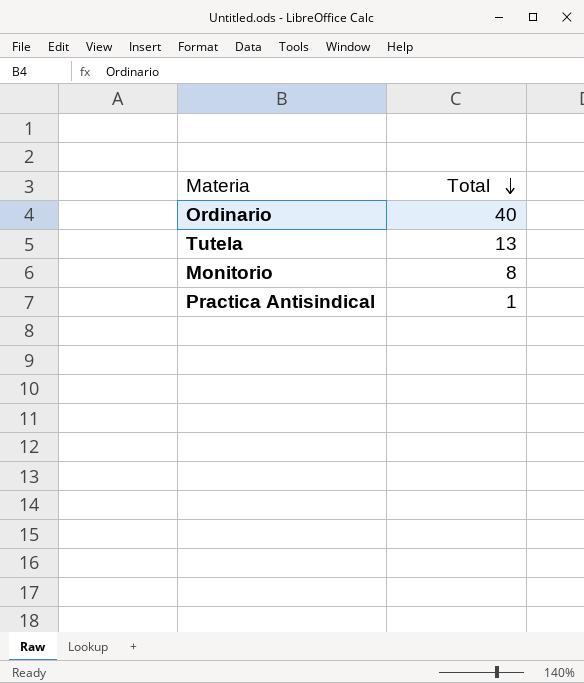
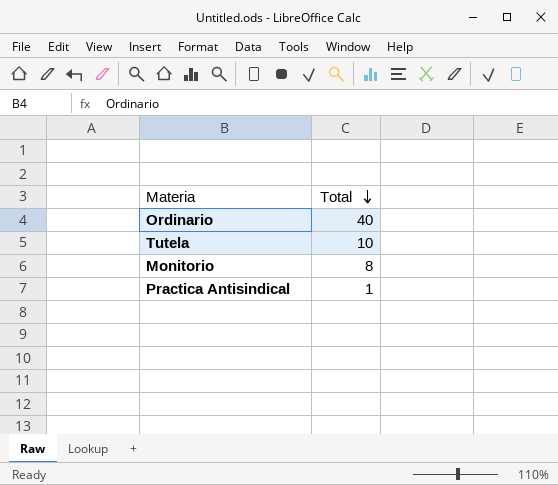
Tutela | Total: 13 -> 10

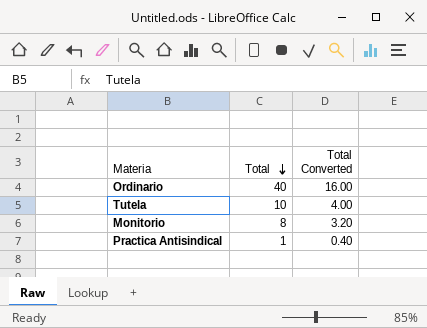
column Total Converted | formula: none -> [Total] * 0.4

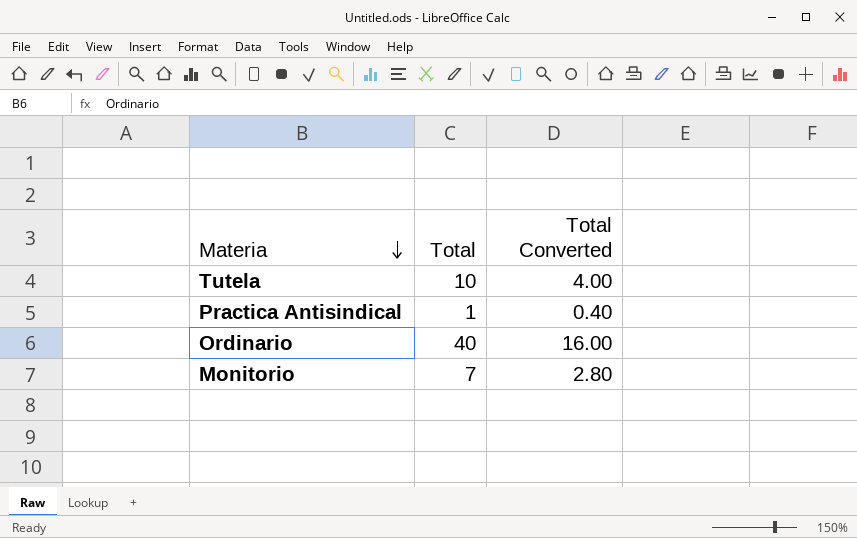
row order: Total descending -> Materia descending
Monitorio | Total: 8 -> 7
Monitorio | Total Converted: 3.20 -> 2.80

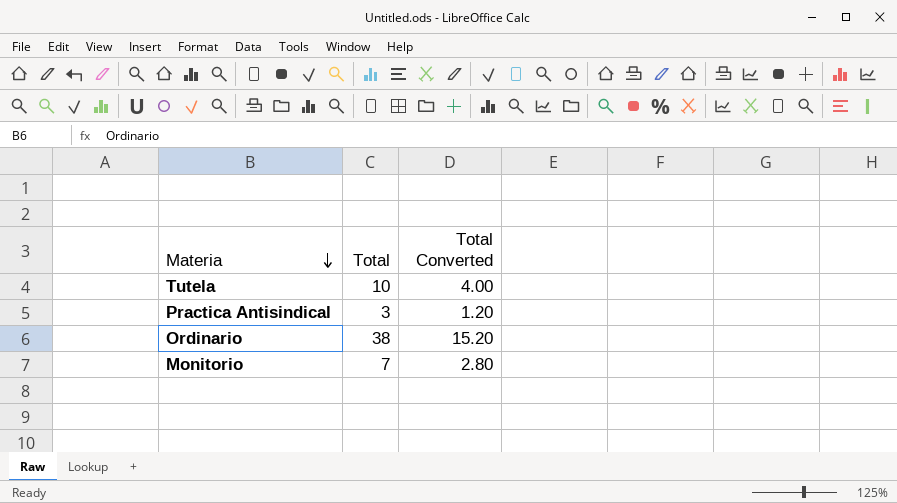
Practica Antisindical | Total: 1 -> 3
Practica Antisindical | Total Converted: 0.40 -> 1.20
Ordinario | Total: 40 -> 38
Ordinario | Total Converted: 16.00 -> 15.20

